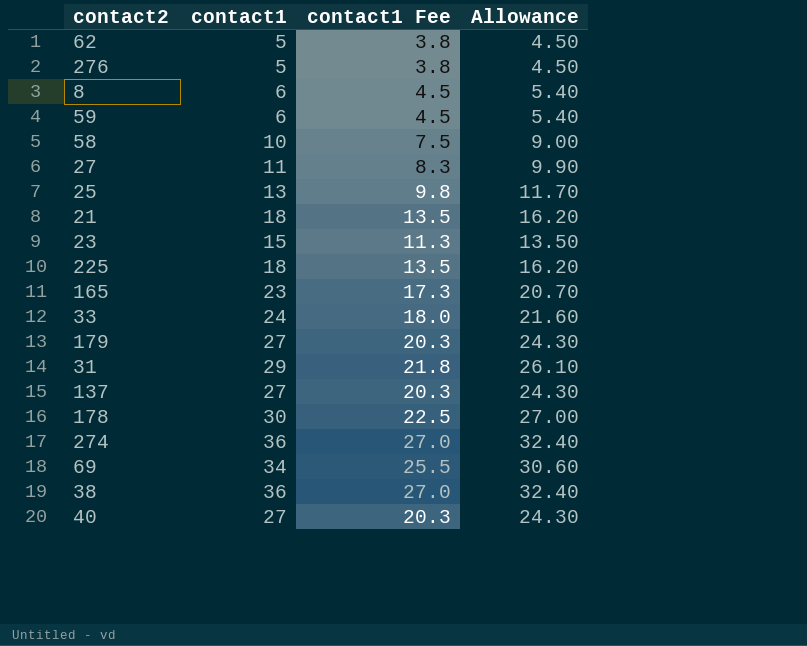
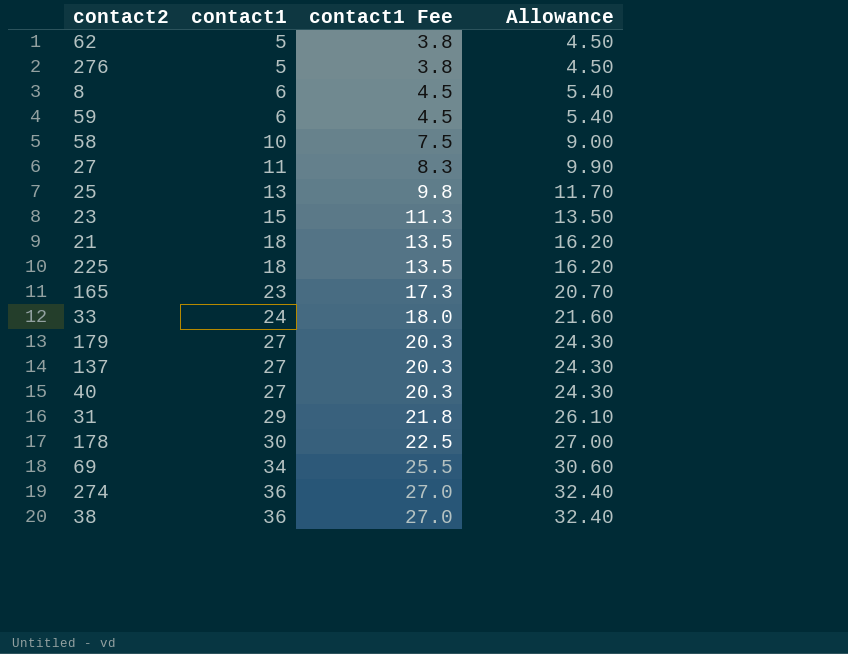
row order: none -> contact1 ascending

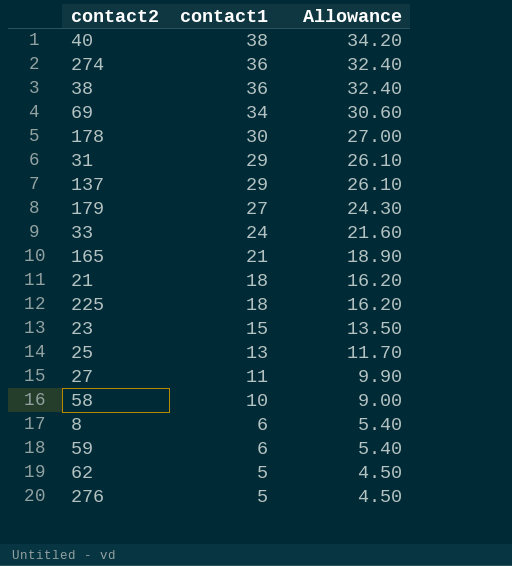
row order: contact1 ascending -> contact1 descending
column contact1 Fee | formula: [contact1] * 0.75 -> none
40 | contact1: 27 -> 38
40 | Allowance: 24.30 -> 34.20
137 | contact1: 27 -> 29
137 | Allowance: 24.30 -> 26.10
165 | contact1: 23 -> 21
165 | Allowance: 20.70 -> 18.90

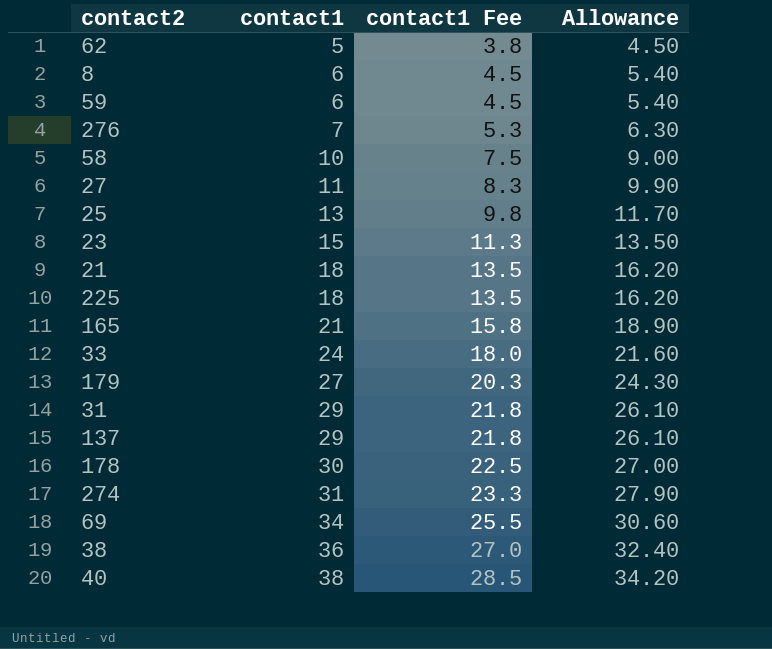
row order: contact1 descending -> contact1 ascending
column contact1 Fee | formula: none -> [contact1] * 0.75
276 | contact1: 5 -> 7
276 | Allowance: 4.50 -> 6.30
274 | contact1: 36 -> 31
274 | Allowance: 32.40 -> 27.90

